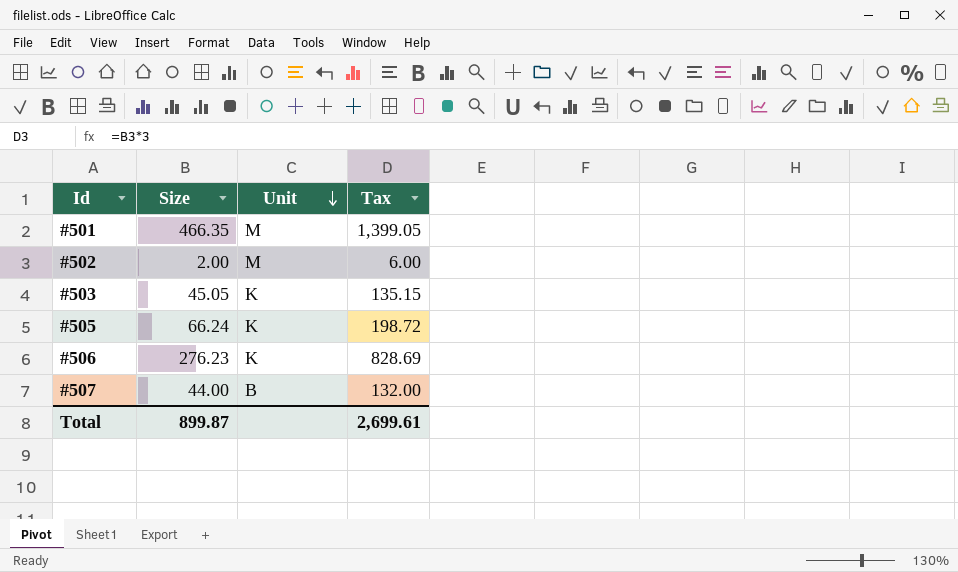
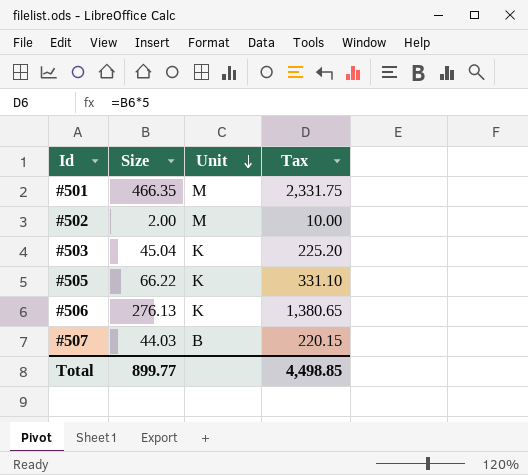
column Tax | formula: [Size] * 3 -> [Size] * 5
#503 | Size: 45.05 -> 45.04
#505 | Size: 66.24 -> 66.22
#506 | Size: 276.23 -> 276.13
#507 | Size: 44.00 -> 44.03
Total | Size: 899.87 -> 899.77
Total | Tax: 2,699.61 -> 4,498.85

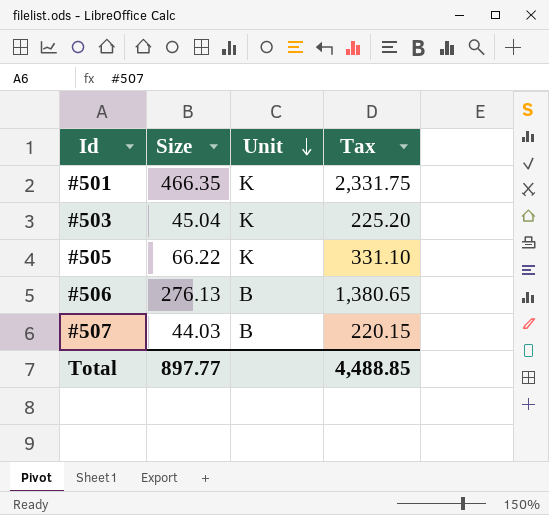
row #502: 2.00 | M | 10.00 -> none
#501 | Unit: M -> K
#506 | Unit: K -> B
Total | Size: 899.77 -> 897.77
Total | Tax: 4,498.85 -> 4,488.85

